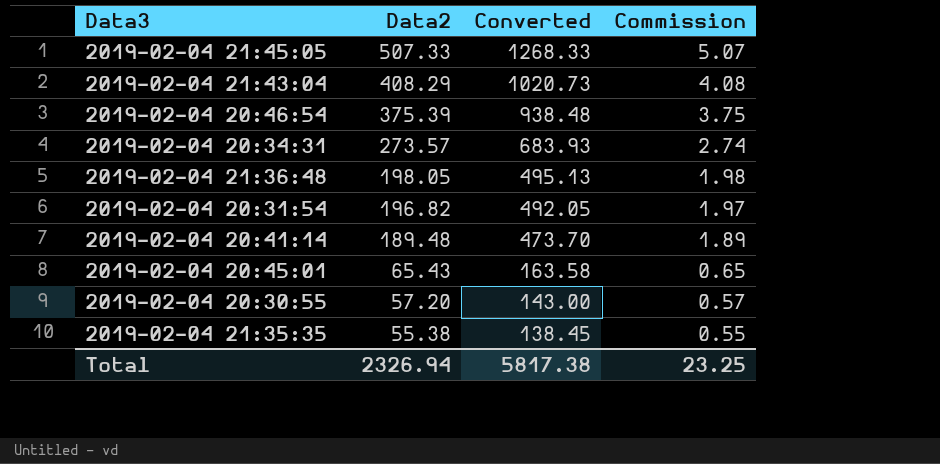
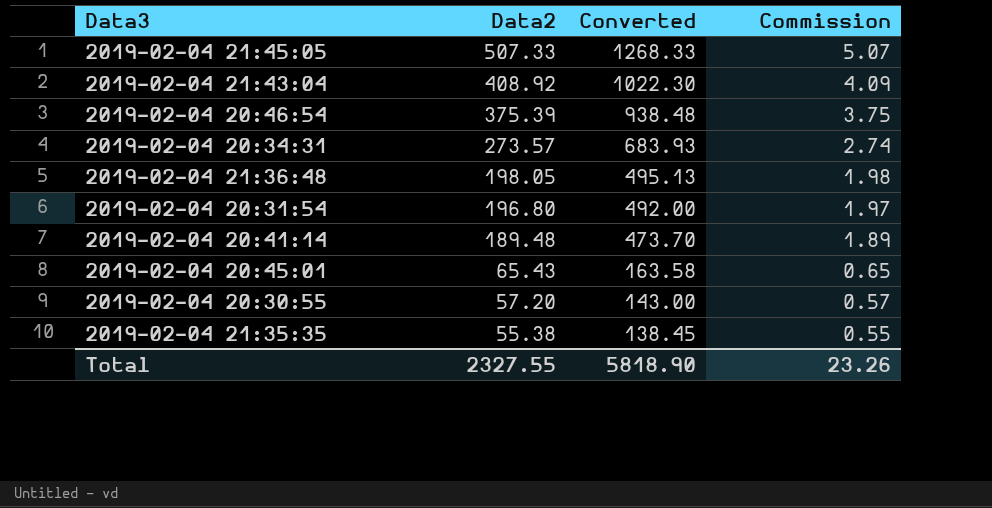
2019-02-04 21:43:04 | Data2: 408.29 -> 408.92
2019-02-04 21:43:04 | Converted: 1020.73 -> 1022.30
2019-02-04 21:43:04 | Commission: 4.08 -> 4.09
2019-02-04 20:31:54 | Data2: 196.82 -> 196.80
2019-02-04 20:31:54 | Converted: 492.05 -> 492.00
Total | Data2: 2326.94 -> 2327.55
Total | Converted: 5817.38 -> 5818.90
Total | Commission: 23.25 -> 23.26

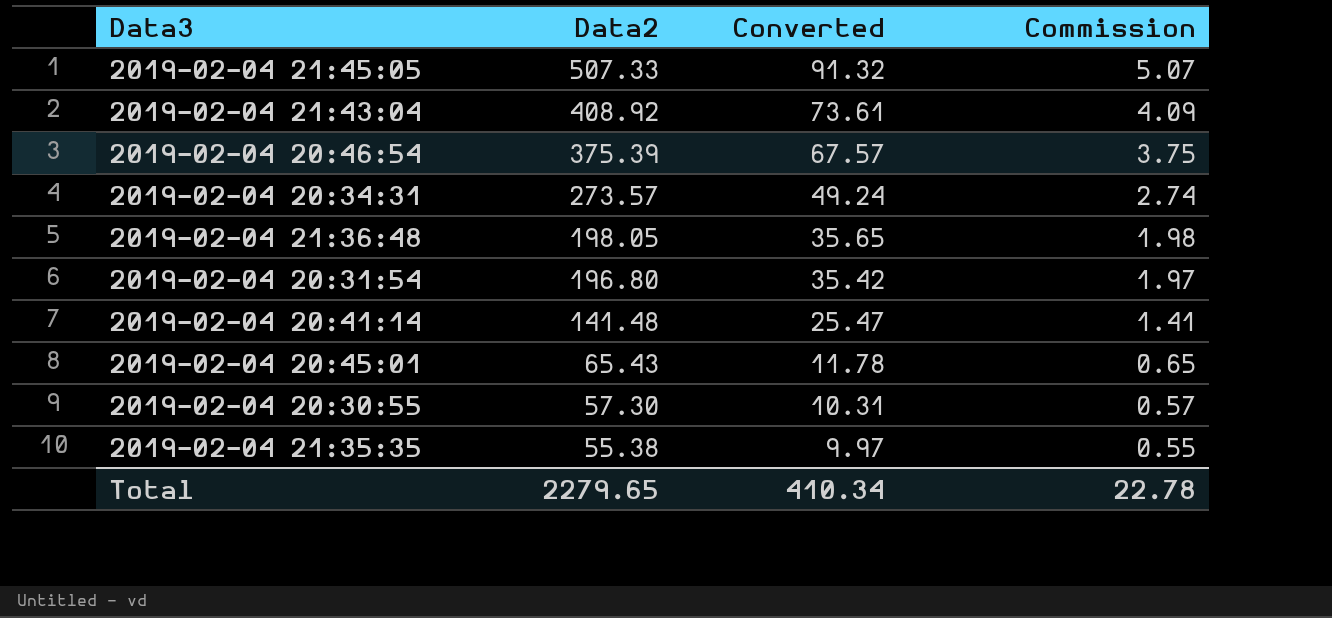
column Converted | formula: [Data2] * 2.5 -> [Data2] * 0.18
2019-02-04 20:41:14 | Data2: 189.48 -> 141.48
2019-02-04 20:41:14 | Commission: 1.89 -> 1.41
2019-02-04 20:30:55 | Data2: 57.20 -> 57.30
Total | Data2: 2327.55 -> 2279.65
Total | Converted: 5818.90 -> 410.34
Total | Commission: 23.26 -> 22.78

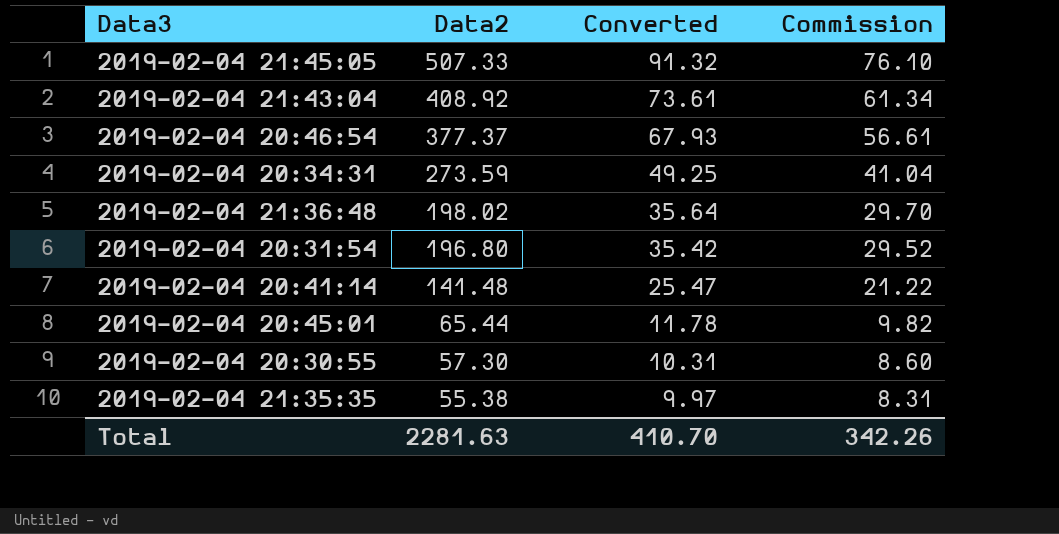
column Commission | formula: [Data2] * 0.01 -> [Data2] * 0.15
2019-02-04 20:46:54 | Data2: 375.39 -> 377.37
2019-02-04 20:46:54 | Converted: 67.57 -> 67.93
2019-02-04 20:34:31 | Data2: 273.57 -> 273.59
2019-02-04 20:34:31 | Converted: 49.24 -> 49.25
2019-02-04 21:36:48 | Data2: 198.05 -> 198.02
2019-02-04 21:36:48 | Converted: 35.65 -> 35.64
2019-02-04 20:45:01 | Data2: 65.43 -> 65.44
Total | Data2: 2279.65 -> 2281.63
Total | Converted: 410.34 -> 410.70
Total | Commission: 22.78 -> 342.26

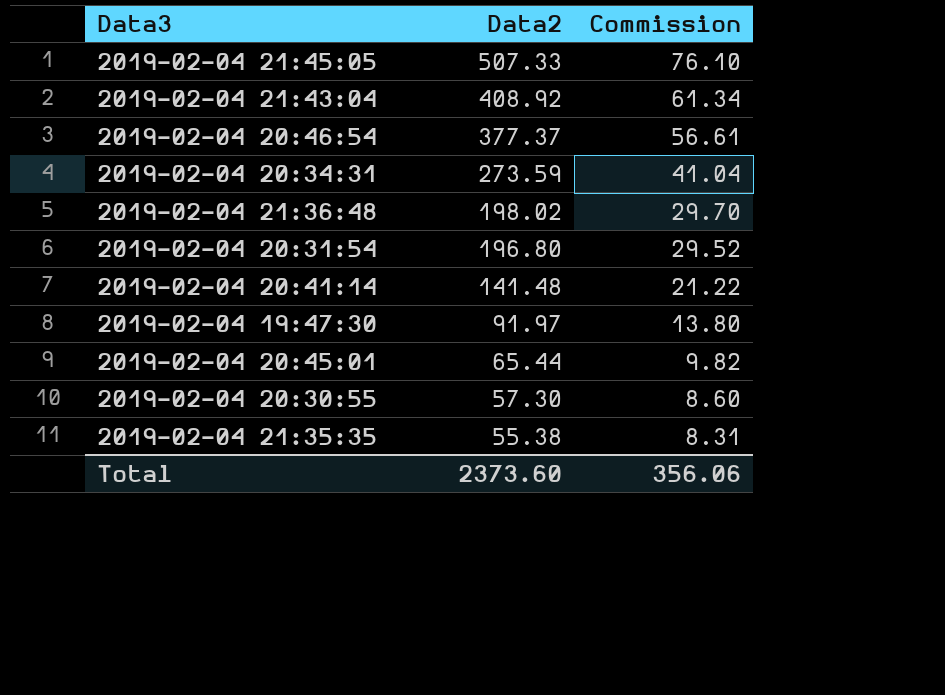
column Converted | formula: [Data2] * 0.18 -> none
row 2019-02-04 19:47:30: none -> 91.97 | 13.80
Total | Data2: 2281.63 -> 2373.60
Total | Commission: 342.26 -> 356.06

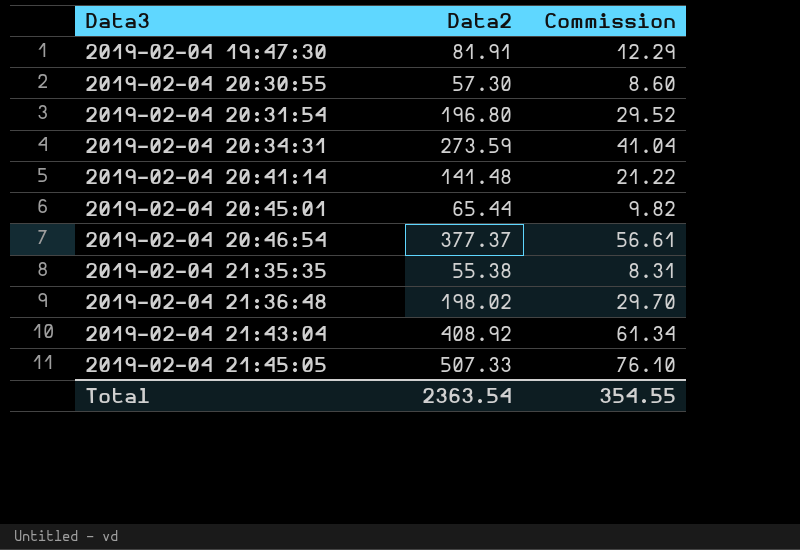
row order: Data2 descending -> Data3 ascending
2019-02-04 19:47:30 | Data2: 91.97 -> 81.91
2019-02-04 19:47:30 | Commission: 13.80 -> 12.29
Total | Data2: 2373.60 -> 2363.54
Total | Commission: 356.06 -> 354.55

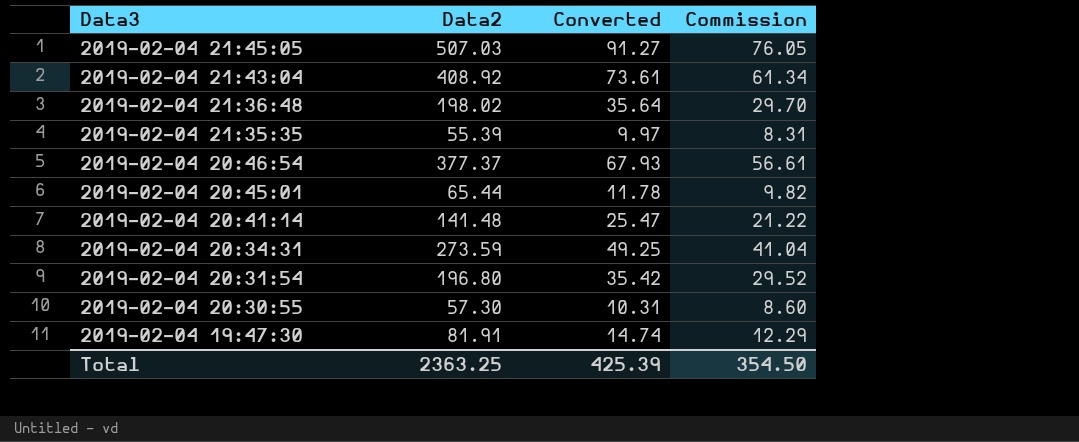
row order: Data3 ascending -> Data3 descending
column Converted | formula: none -> [Data2] * 0.18
2019-02-04 21:45:05 | Data2: 507.33 -> 507.03
2019-02-04 21:45:05 | Commission: 76.10 -> 76.05
2019-02-04 21:35:35 | Data2: 55.38 -> 55.39
Total | Data2: 2363.54 -> 2363.25
Total | Commission: 354.55 -> 354.50

